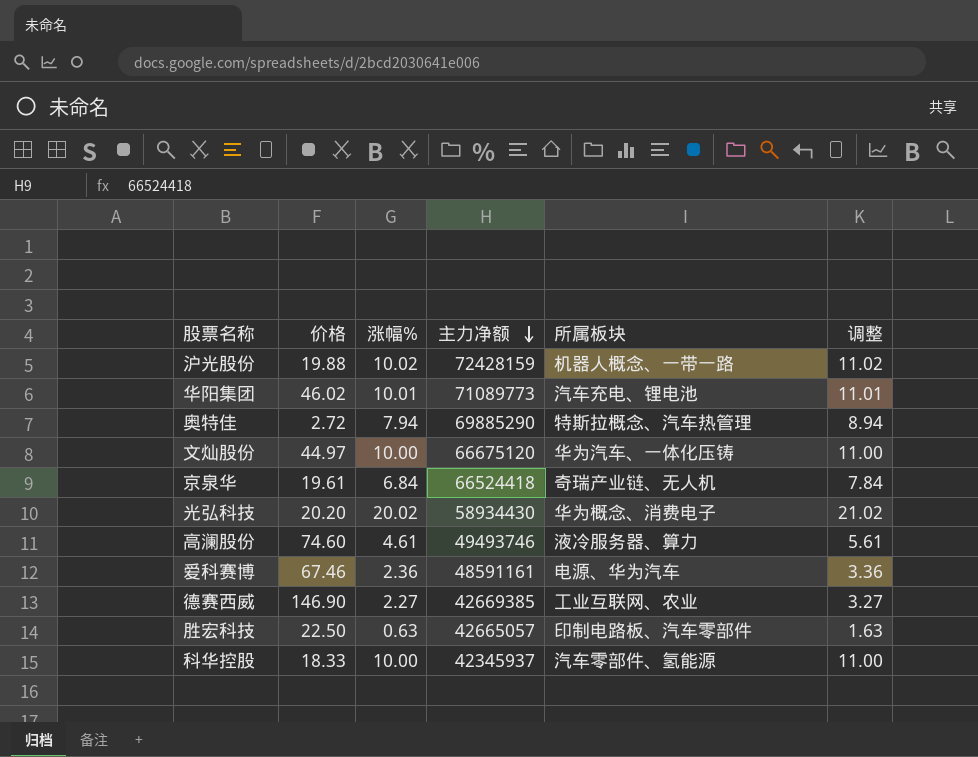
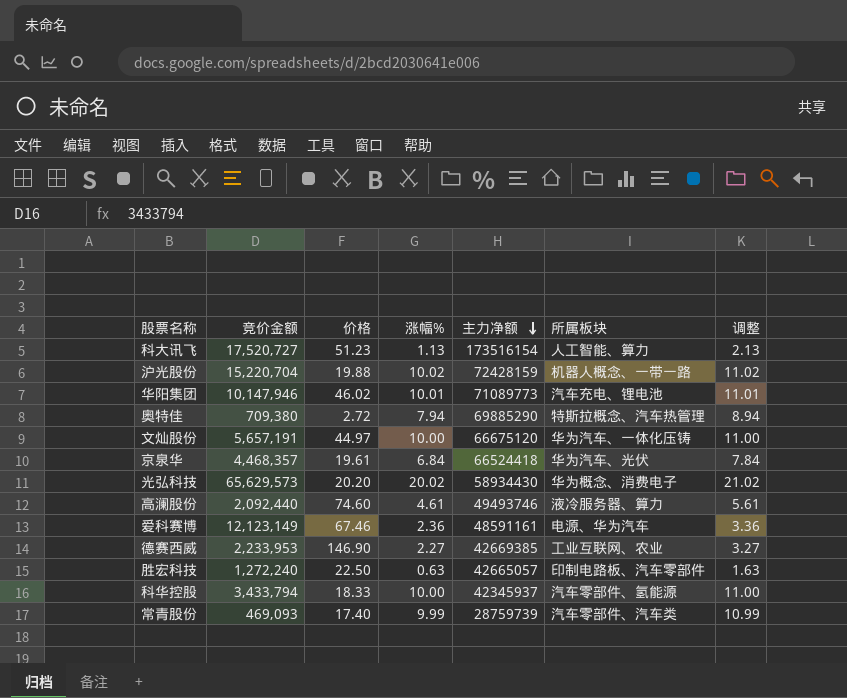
column 竞价金额 | position: none -> 2
row 科大讯飞: none -> 17,520,727 | 51.23 | 1.13 | 173516154 | 人工智能、算力 | 2.13
京泉华 | 所属板块: 奇瑞产业链、无人机 -> 华为汽车、光伏
row 常青股份: none -> 469,093 | 17.40 | 9.99 | 28759739 | 汽车零部件、汽车类 | 10.99

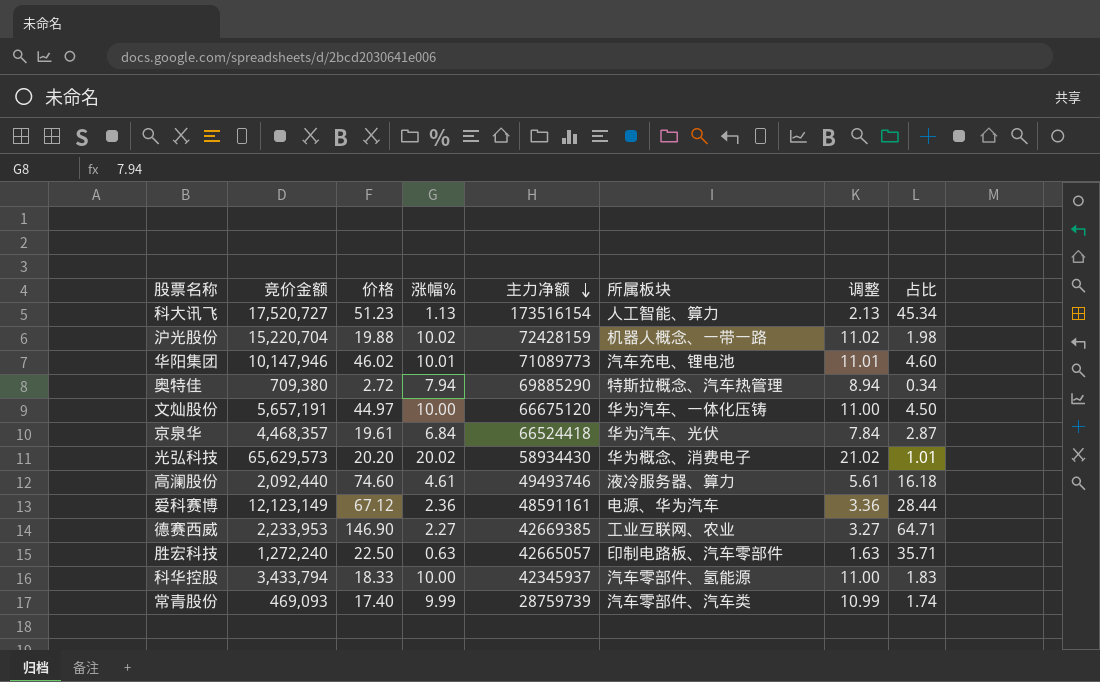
column 占比 | formula: none -> [价格] / [涨幅%]
爱科赛博 | 价格: 67.46 -> 67.12

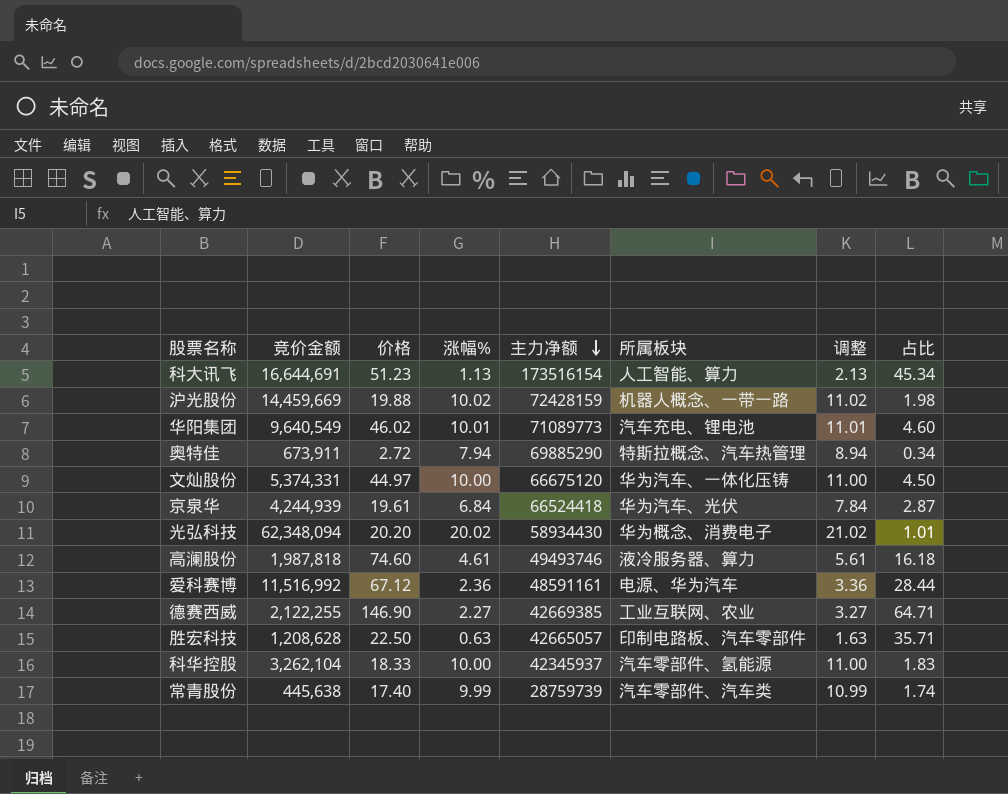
科大讯飞 | 竞价金额: 17,520,727 -> 16,644,691
沪光股份 | 竞价金额: 15,220,704 -> 14,459,669
华阳集团 | 竞价金额: 10,147,946 -> 9,640,549
奥特佳 | 竞价金额: 709,380 -> 673,911
文灿股份 | 竞价金额: 5,657,191 -> 5,374,331
京泉华 | 竞价金额: 4,468,357 -> 4,244,939
光弘科技 | 竞价金额: 65,629,573 -> 62,348,094
高澜股份 | 竞价金额: 2,092,440 -> 1,987,818
爱科赛博 | 竞价金额: 12,123,149 -> 11,516,992
德赛西威 | 竞价金额: 2,233,953 -> 2,122,255
胜宏科技 | 竞价金额: 1,272,240 -> 1,208,628
科华控股 | 竞价金额: 3,433,794 -> 3,262,104
常青股份 | 竞价金额: 469,093 -> 445,638

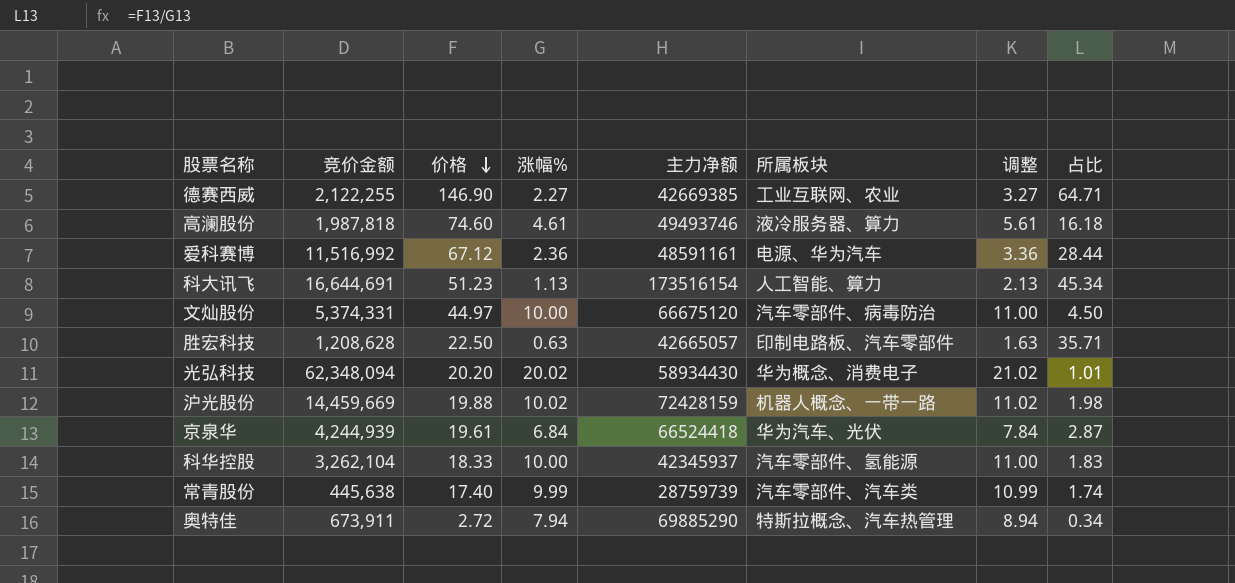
row order: 主力净额 descending -> 价格 descending
row 华阳集团: 9,640,549 | 46.02 | 10.01 | 71089773 | 汽车充电、锂电池 | 11.01 | 4.60 -> none
文灿股份 | 所属板块: 华为汽车、一体化压铸 -> 汽车零部件、病毒防治

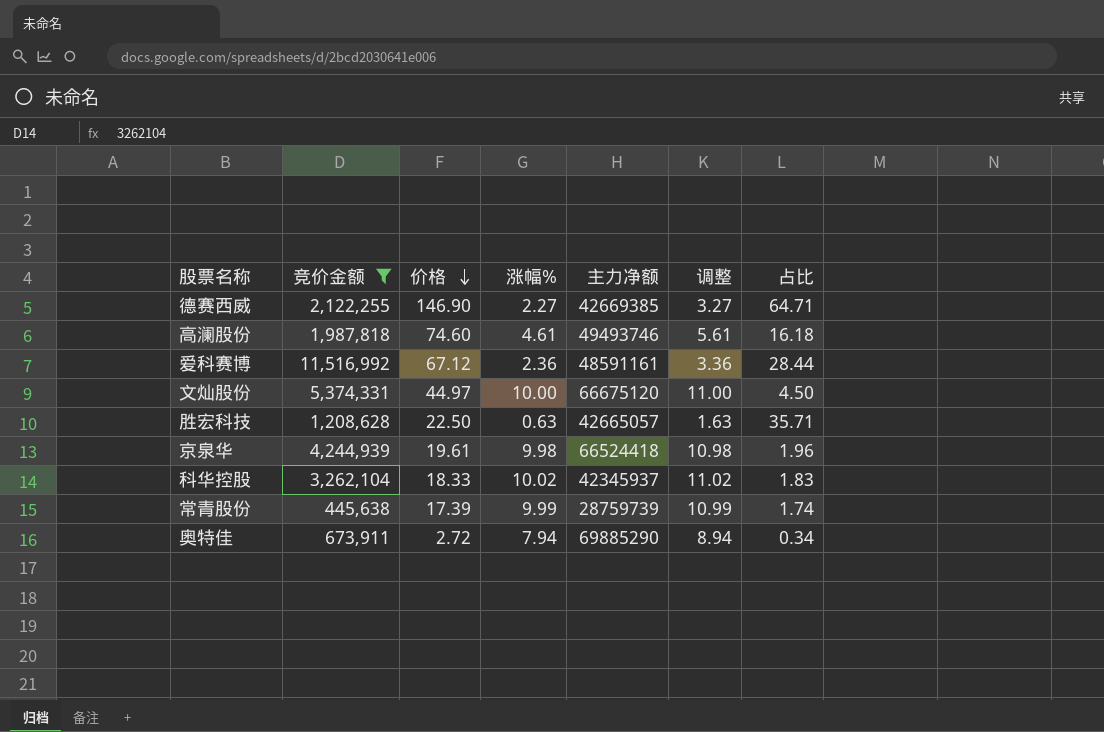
filter: none -> 竞价金额 <= 11,516,992
column 所属板块 | position: 6 -> none
京泉华 | 涨幅%: 6.84 -> 9.98
京泉华 | 调整: 7.84 -> 10.98
京泉华 | 占比: 2.87 -> 1.96
科华控股 | 涨幅%: 10.00 -> 10.02
科华控股 | 调整: 11.00 -> 11.02
常青股份 | 价格: 17.40 -> 17.39

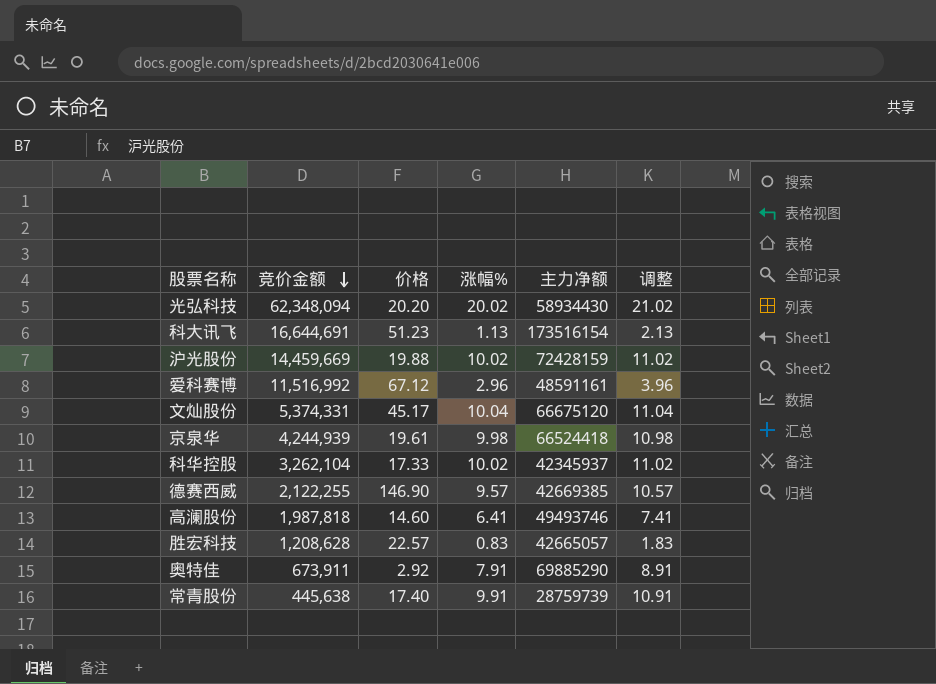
filter: 竞价金额 <= 11,516,992 -> none
row order: 价格 descending -> 竞价金额 descending
column 占比 | formula: [价格] / [涨幅%] -> none
爱科赛博 | 涨幅%: 2.36 -> 2.96
爱科赛博 | 调整: 3.36 -> 3.96
文灿股份 | 价格: 44.97 -> 45.17
文灿股份 | 涨幅%: 10.00 -> 10.04
文灿股份 | 调整: 11.00 -> 11.04
科华控股 | 价格: 18.33 -> 17.33
德赛西威 | 涨幅%: 2.27 -> 9.57
德赛西威 | 调整: 3.27 -> 10.57
高澜股份 | 价格: 74.60 -> 14.60
高澜股份 | 涨幅%: 4.61 -> 6.41
高澜股份 | 调整: 5.61 -> 7.41
胜宏科技 | 价格: 22.50 -> 22.57
胜宏科技 | 涨幅%: 0.63 -> 0.83
胜宏科技 | 调整: 1.63 -> 1.83
奥特佳 | 价格: 2.72 -> 2.92
奥特佳 | 涨幅%: 7.94 -> 7.91
奥特佳 | 调整: 8.94 -> 8.91
常青股份 | 价格: 17.39 -> 17.40
常青股份 | 涨幅%: 9.99 -> 9.91
常青股份 | 调整: 10.99 -> 10.91

